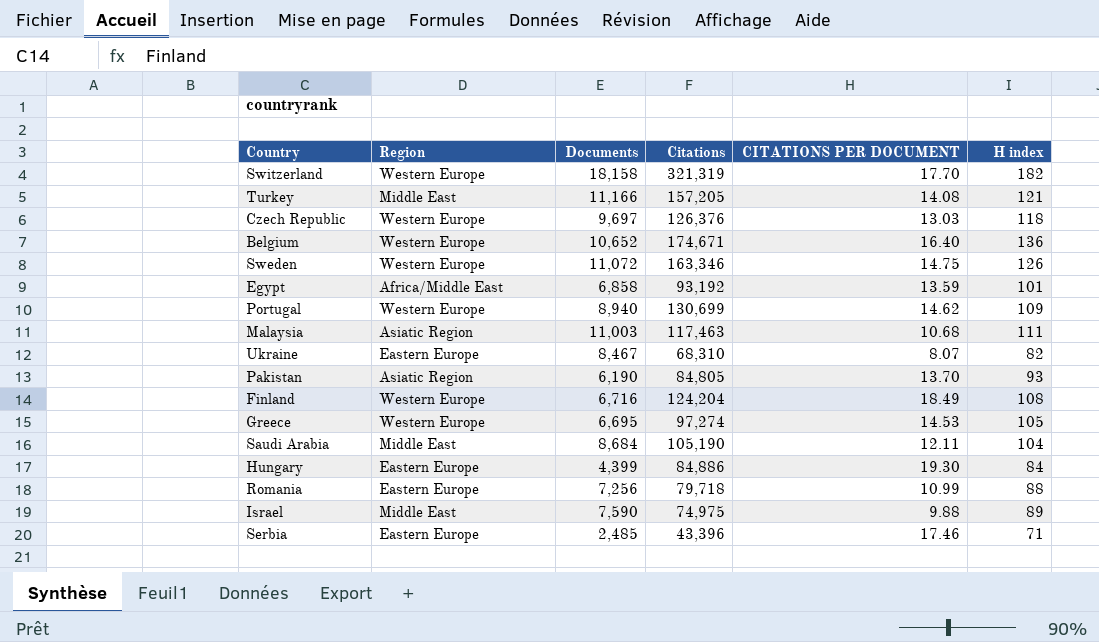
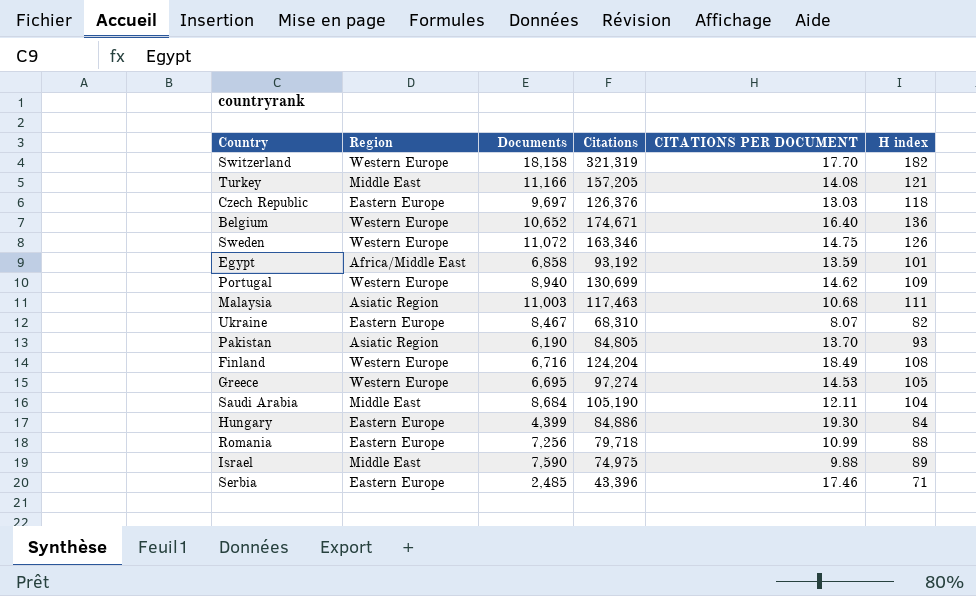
Czech Republic | Region: Western Europe -> Eastern Europe

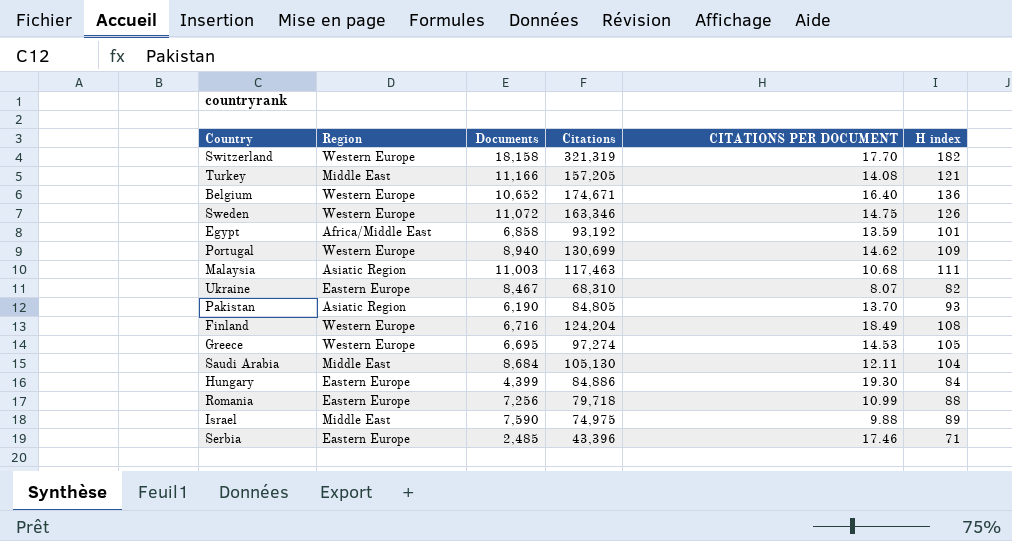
row Czech Republic: Eastern Europe | 9,697 | 126,376 | 13.03 | 118 -> none
Saudi Arabia | Citations: 105,190 -> 105,130

